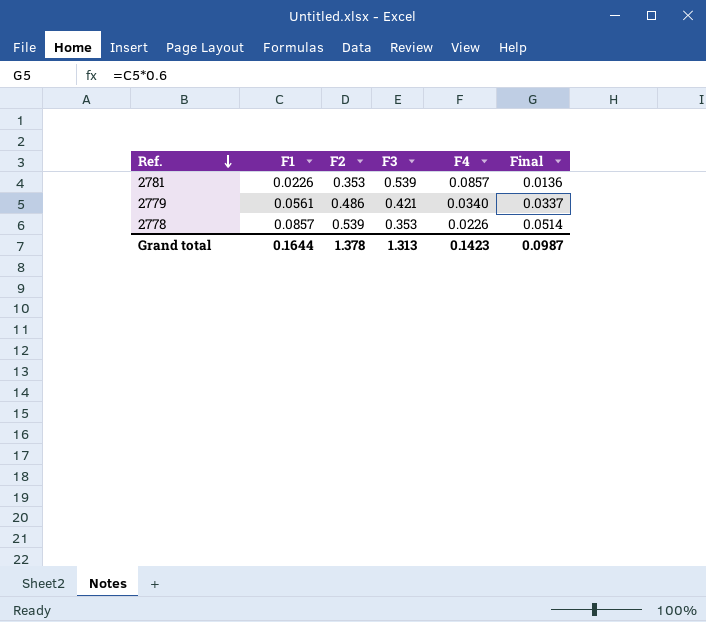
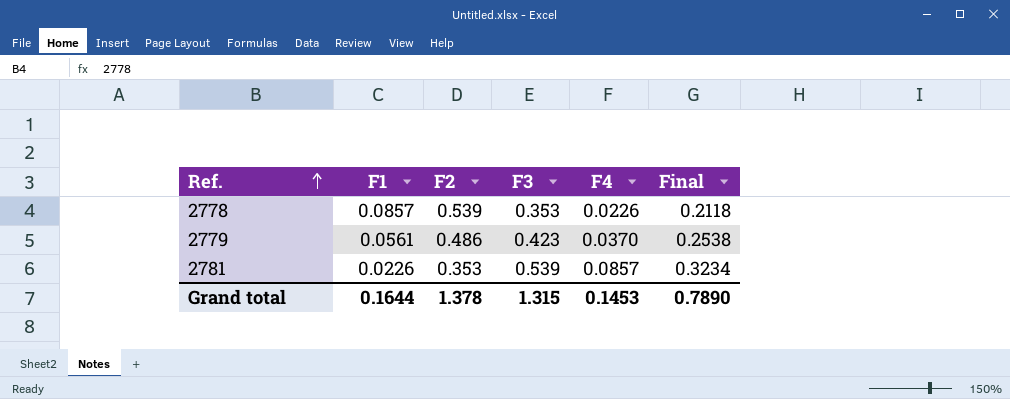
row order: Ref. descending -> Ref. ascending
column Final | formula: [F1] * 0.6 -> [F3] * 0.6
2779 | F3: 0.421 -> 0.423
2779 | F4: 0.0340 -> 0.0370
Grand total | F3: 1.313 -> 1.315
Grand total | F4: 0.1423 -> 0.1453
Grand total | Final: 0.0987 -> 0.7890

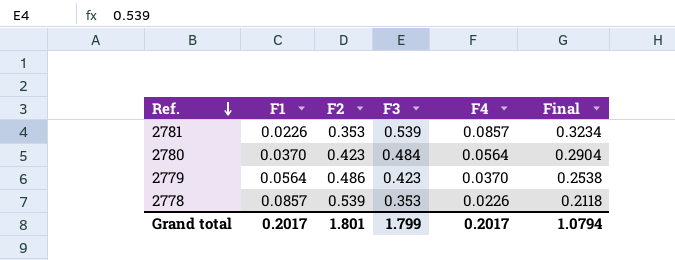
row order: Ref. ascending -> Ref. descending
row 2780: none -> 0.0370 | 0.423 | 0.484 | 0.0564 | 0.2904
2779 | F1: 0.0561 -> 0.0564
Grand total | F1: 0.1644 -> 0.2017
Grand total | F2: 1.378 -> 1.801
Grand total | F3: 1.315 -> 1.799
Grand total | F4: 0.1453 -> 0.2017
Grand total | Final: 0.7890 -> 1.0794

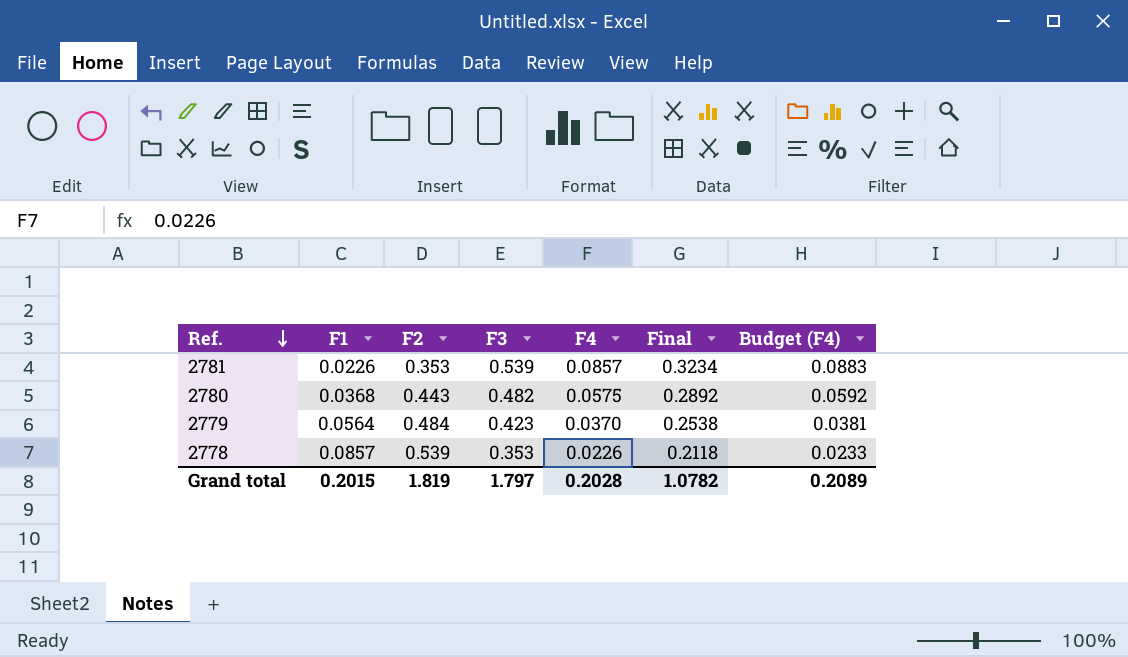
column Budget (F4) | formula: none -> [F4] * 1.03
2780 | F1: 0.0370 -> 0.0368
2780 | F2: 0.423 -> 0.443
2780 | F3: 0.484 -> 0.482
2780 | F4: 0.0564 -> 0.0575
2780 | Final: 0.2904 -> 0.2892
2779 | F2: 0.486 -> 0.484
Grand total | F1: 0.2017 -> 0.2015
Grand total | F2: 1.801 -> 1.819
Grand total | F3: 1.799 -> 1.797
Grand total | F4: 0.2017 -> 0.2028
Grand total | Final: 1.0794 -> 1.0782

